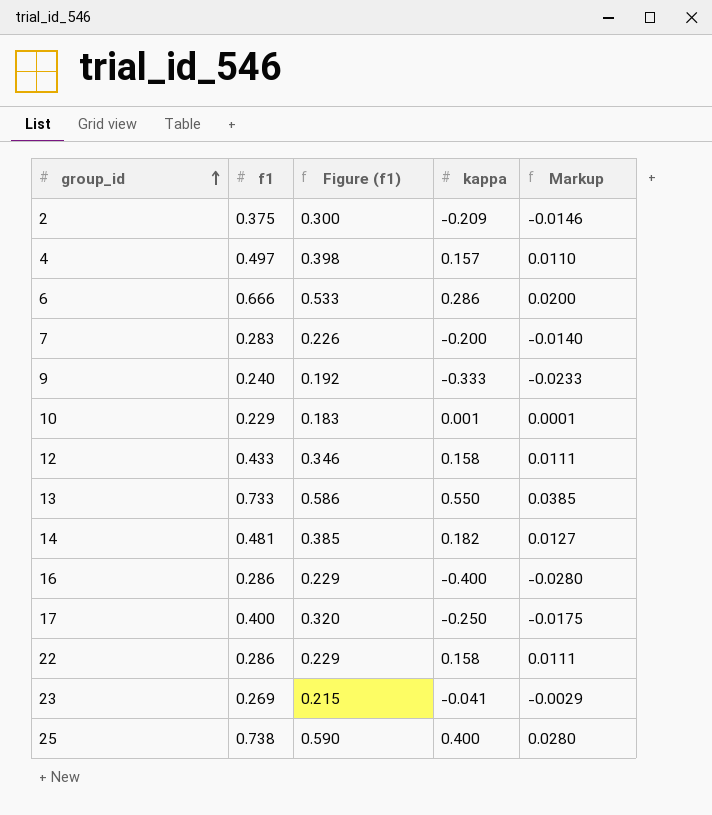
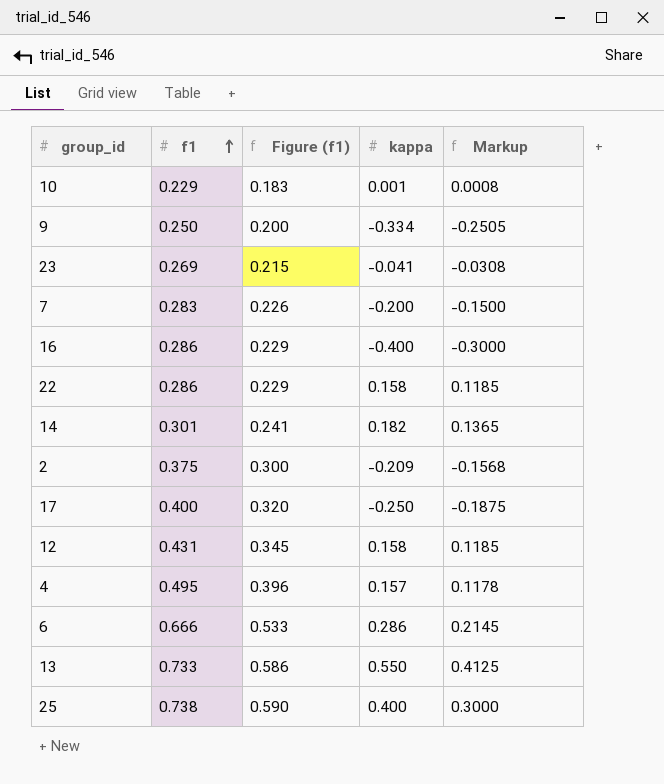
row order: group_id ascending -> f1 ascending
column Markup | formula: [kappa] * 0.07 -> [kappa] * 0.75
9 | f1: 0.240 -> 0.250
9 | Figure (f1): 0.192 -> 0.200
9 | kappa: -0.333 -> -0.334
14 | f1: 0.481 -> 0.301
14 | Figure (f1): 0.385 -> 0.241
12 | f1: 0.433 -> 0.431
12 | Figure (f1): 0.346 -> 0.345
4 | f1: 0.497 -> 0.495
4 | Figure (f1): 0.398 -> 0.396

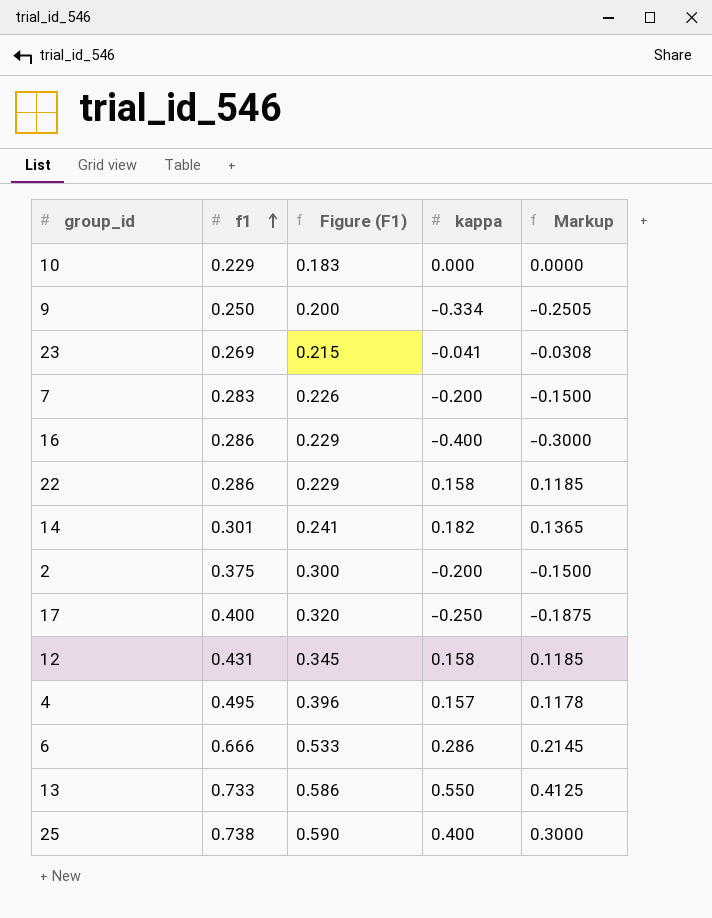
column name: Figure (f1) -> Figure (F1)
10 | kappa: 0.001 -> 0.000
10 | Markup: 0.0008 -> 0.0000
2 | kappa: -0.209 -> -0.200
2 | Markup: -0.1568 -> -0.1500

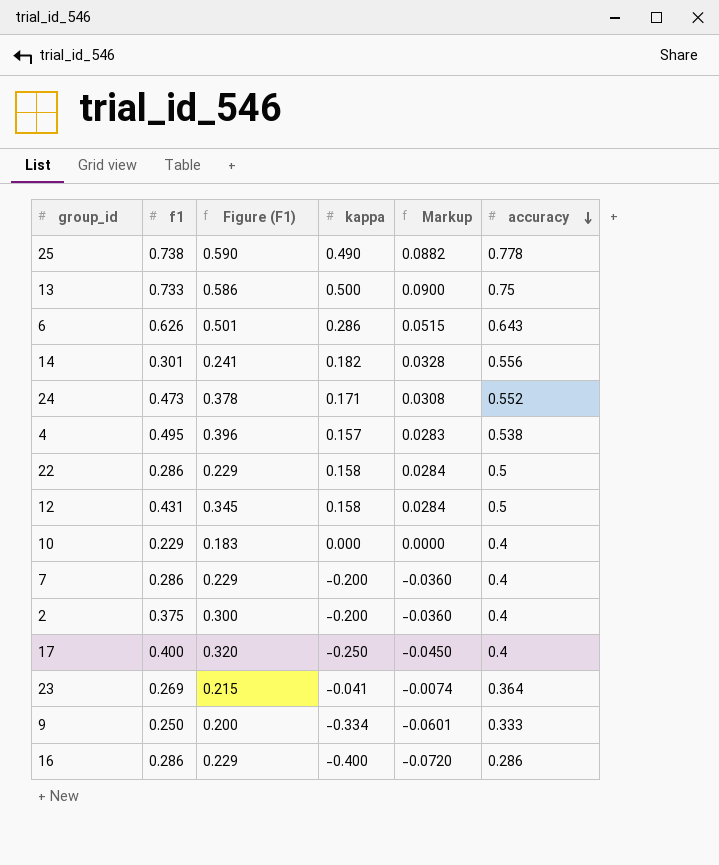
row order: f1 ascending -> accuracy descending
column Markup | formula: [kappa] * 0.75 -> [kappa] * 0.18
column accuracy | position: none -> 6
25 | kappa: 0.400 -> 0.490
13 | kappa: 0.550 -> 0.500
6 | f1: 0.666 -> 0.626
6 | Figure (F1): 0.533 -> 0.501
row 24: none -> 0.473 | 0.378 | 0.171 | 0.0308 | 0.552
7 | f1: 0.283 -> 0.286
7 | Figure (F1): 0.226 -> 0.229

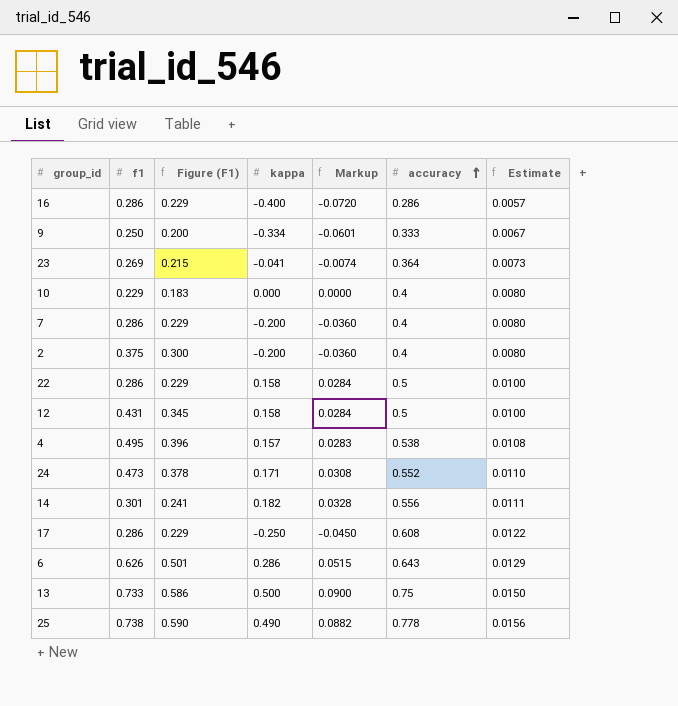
row order: accuracy descending -> accuracy ascending
column Estimate | formula: none -> [accuracy] * 0.02
17 | f1: 0.400 -> 0.286
17 | Figure (F1): 0.320 -> 0.229
17 | accuracy: 0.4 -> 0.608

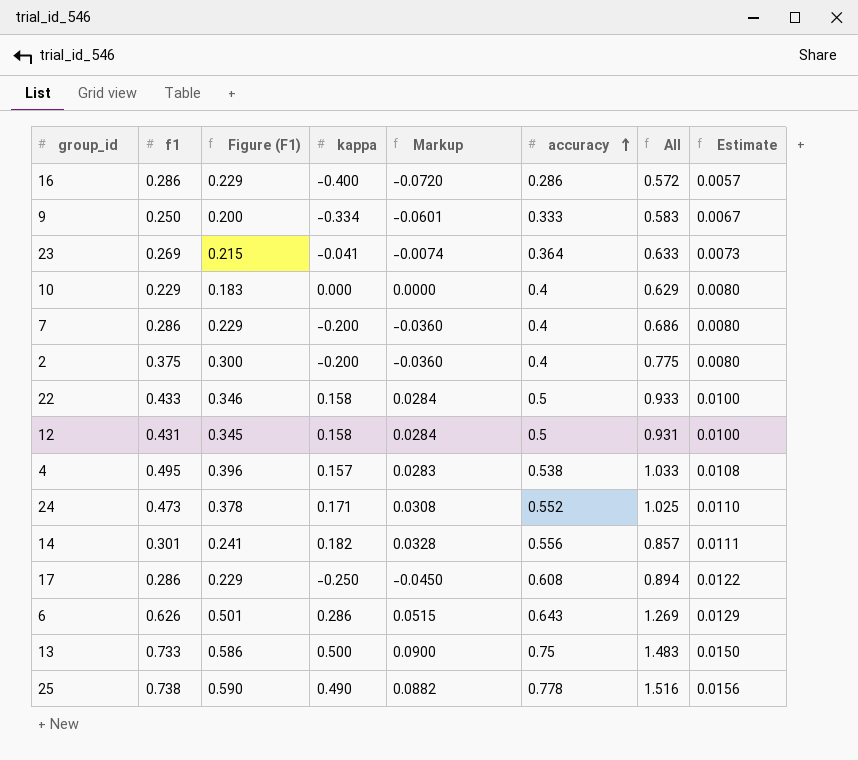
column All | formula: none -> [f1] + [accuracy]
22 | f1: 0.286 -> 0.433
22 | Figure (F1): 0.229 -> 0.346

